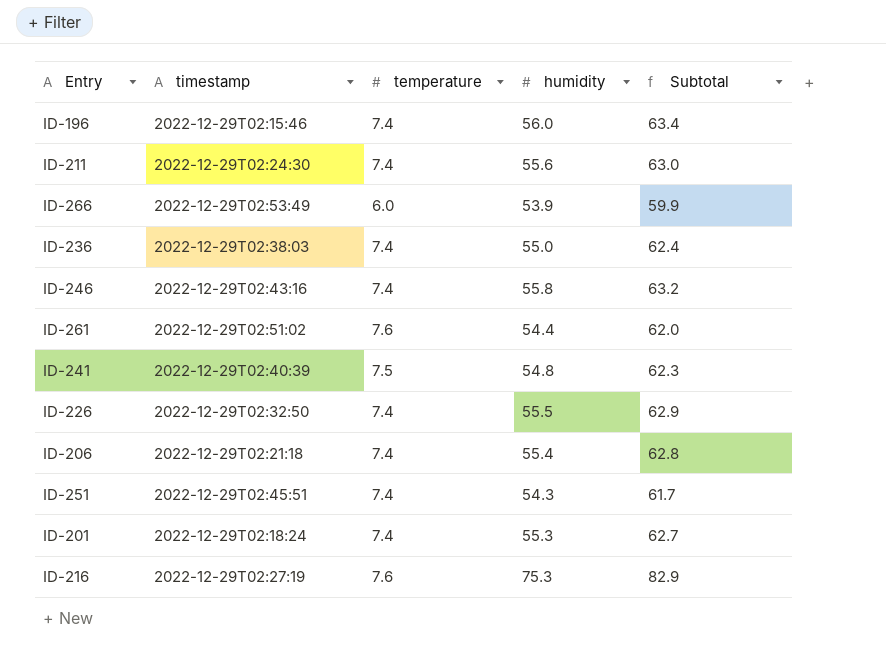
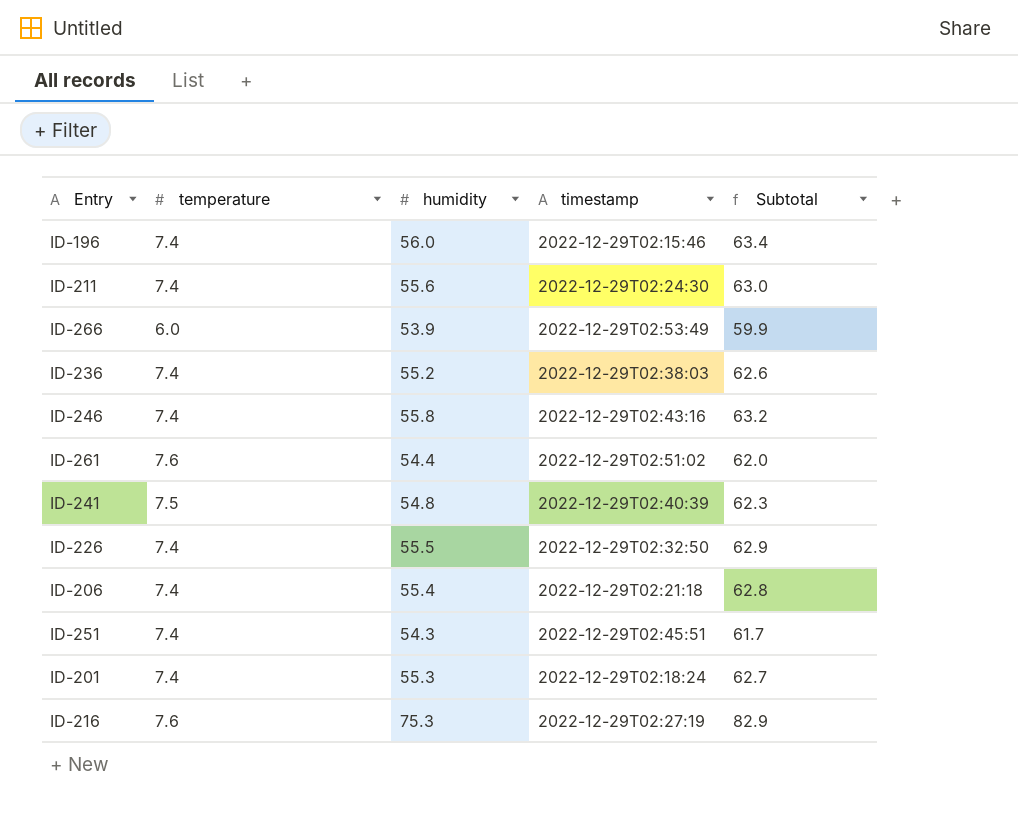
column timestamp | position: 2 -> 4
ID-236 | humidity: 55.0 -> 55.2
ID-236 | Subtotal: 62.4 -> 62.6

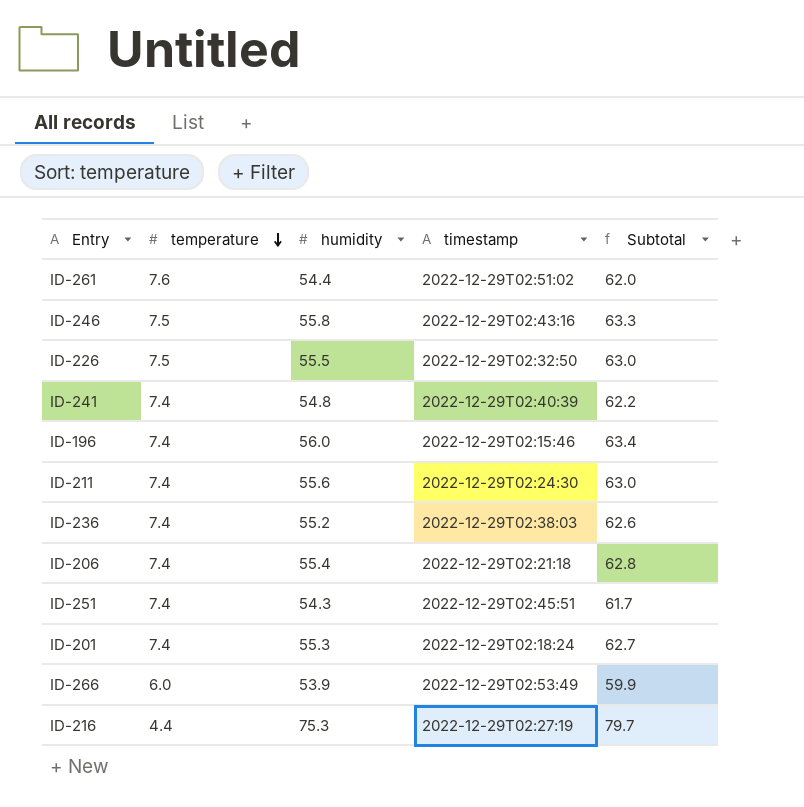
row order: none -> temperature descending
ID-246 | temperature: 7.4 -> 7.5
ID-246 | Subtotal: 63.2 -> 63.3
ID-226 | temperature: 7.4 -> 7.5
ID-226 | Subtotal: 62.9 -> 63.0
ID-241 | temperature: 7.5 -> 7.4
ID-241 | Subtotal: 62.3 -> 62.2
ID-216 | temperature: 7.6 -> 4.4
ID-216 | Subtotal: 82.9 -> 79.7

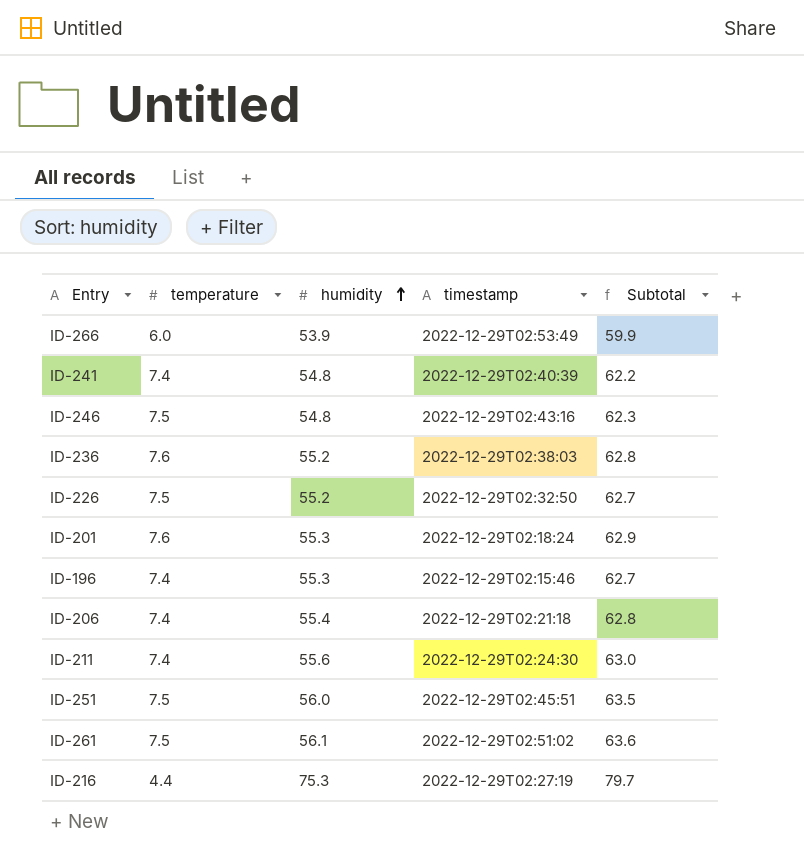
row order: temperature descending -> humidity ascending
ID-246 | humidity: 55.8 -> 54.8
ID-246 | Subtotal: 63.3 -> 62.3
ID-236 | temperature: 7.4 -> 7.6
ID-236 | Subtotal: 62.6 -> 62.8
ID-226 | humidity: 55.5 -> 55.2
ID-226 | Subtotal: 63.0 -> 62.7
ID-201 | temperature: 7.4 -> 7.6
ID-201 | Subtotal: 62.7 -> 62.9
ID-196 | humidity: 56.0 -> 55.3
ID-196 | Subtotal: 63.4 -> 62.7
ID-251 | temperature: 7.4 -> 7.5
ID-251 | humidity: 54.3 -> 56.0
ID-251 | Subtotal: 61.7 -> 63.5
ID-261 | temperature: 7.6 -> 7.5
ID-261 | humidity: 54.4 -> 56.1
ID-261 | Subtotal: 62.0 -> 63.6

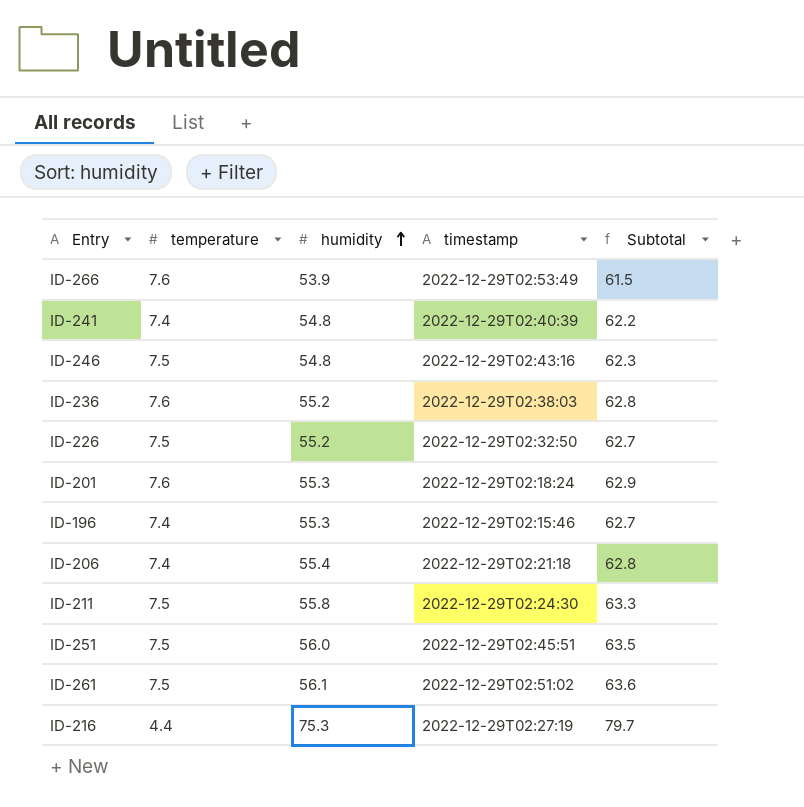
ID-266 | temperature: 6.0 -> 7.6
ID-266 | Subtotal: 59.9 -> 61.5
ID-211 | temperature: 7.4 -> 7.5
ID-211 | humidity: 55.6 -> 55.8
ID-211 | Subtotal: 63.0 -> 63.3

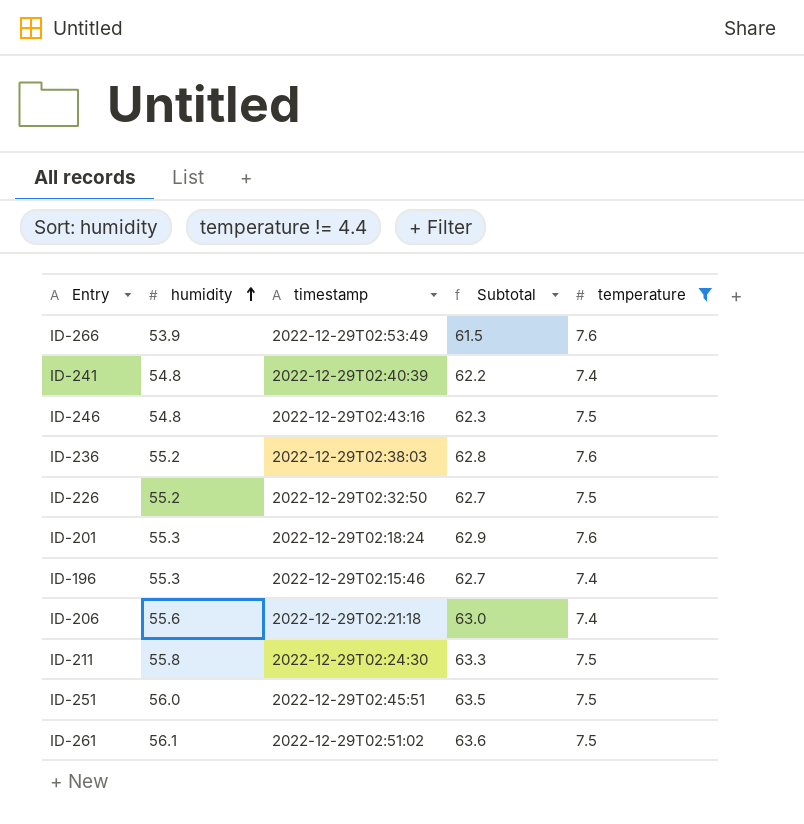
filter: none -> temperature != 4.4
column temperature | position: 2 -> 5
ID-206 | humidity: 55.4 -> 55.6
ID-206 | Subtotal: 62.8 -> 63.0

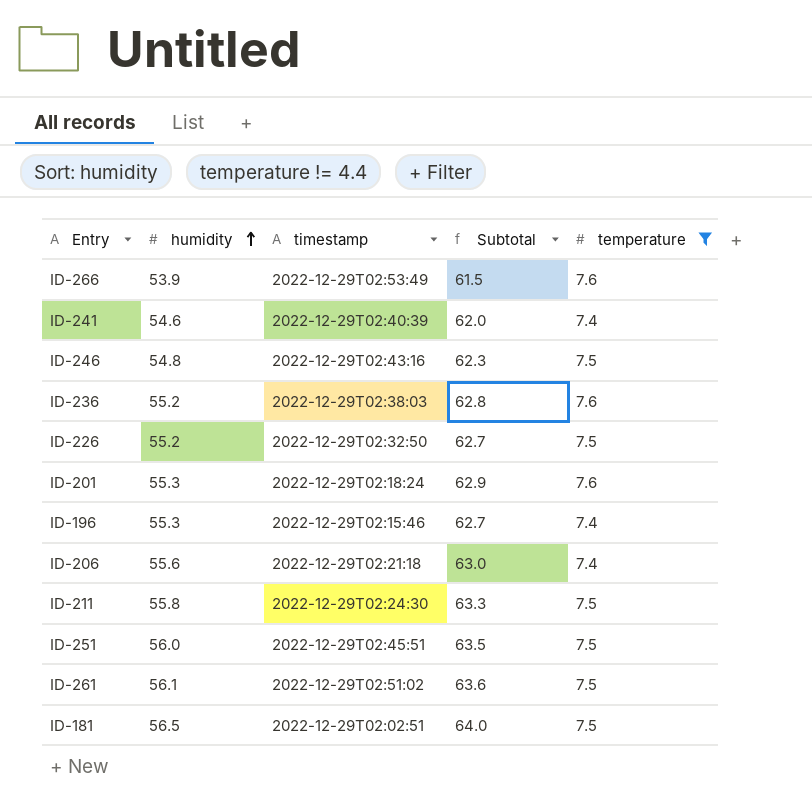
ID-241 | humidity: 54.8 -> 54.6
ID-241 | Subtotal: 62.2 -> 62.0
row ID-181: none -> 56.5 | 2022-12-29T02:02:51 | 64.0 | 7.5

